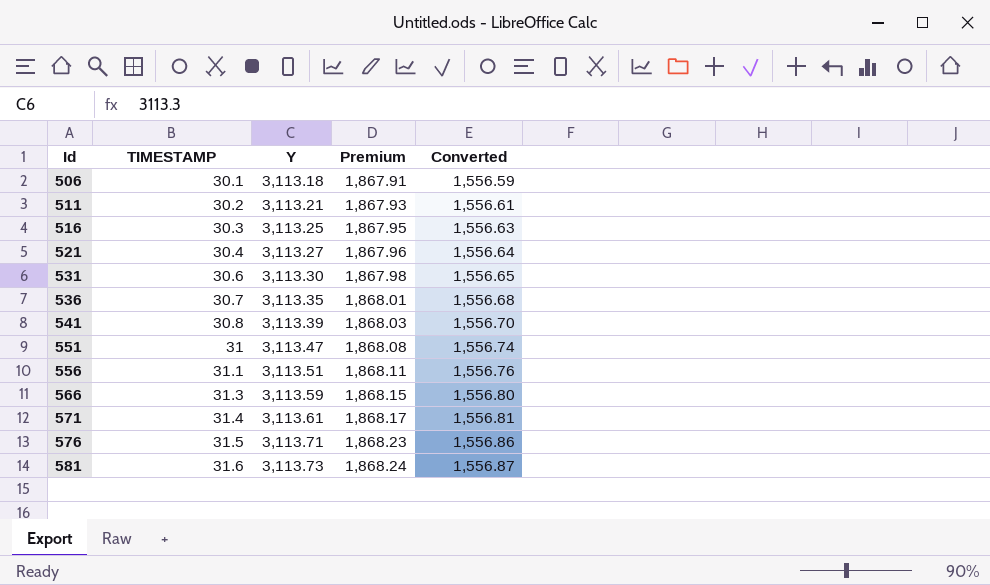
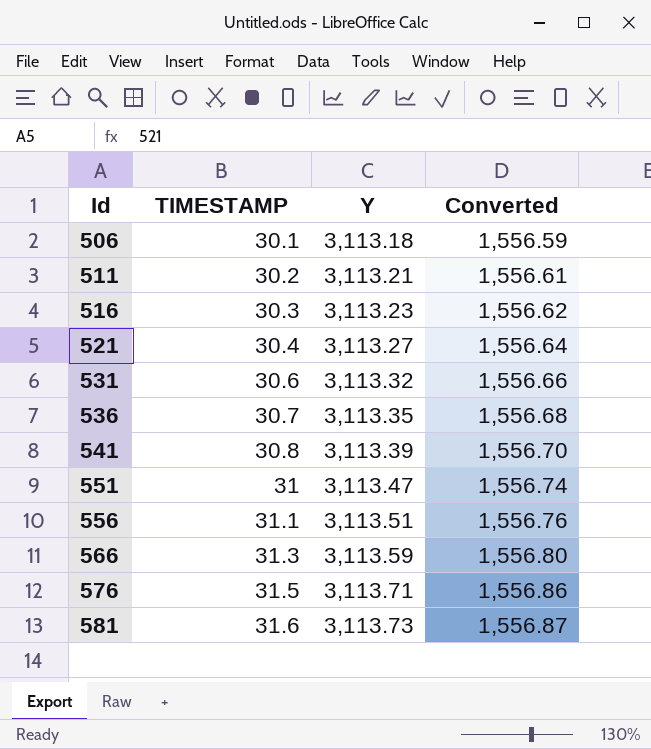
column Premium | formula: [Y] * 0.6 -> none
row 571: 31.4 | 3,113.61 | 1,868.17 | 1,556.81 -> none
516 | Y: 3,113.25 -> 3,113.23
516 | Converted: 1,556.63 -> 1,556.62
531 | Y: 3,113.30 -> 3,113.32
531 | Converted: 1,556.65 -> 1,556.66

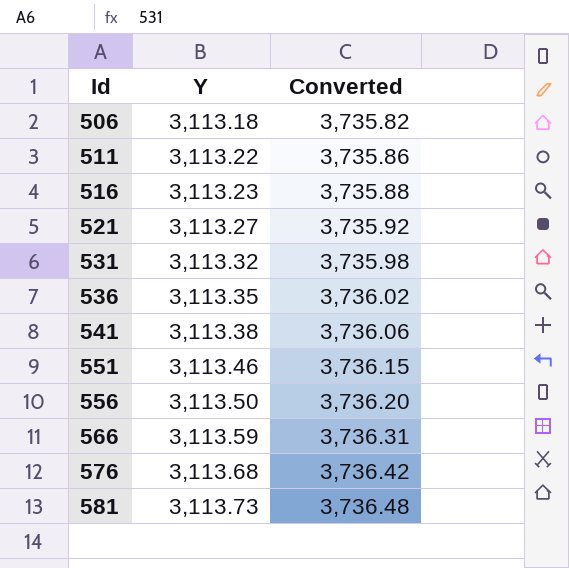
column TIMESTAMP | position: 2 -> none
column Converted | formula: [Y] * 0.5 -> [Y] * 1.2
511 | Y: 3,113.21 -> 3,113.22
541 | Y: 3,113.39 -> 3,113.38
551 | Y: 3,113.47 -> 3,113.46
556 | Y: 3,113.51 -> 3,113.50
576 | Y: 3,113.71 -> 3,113.68

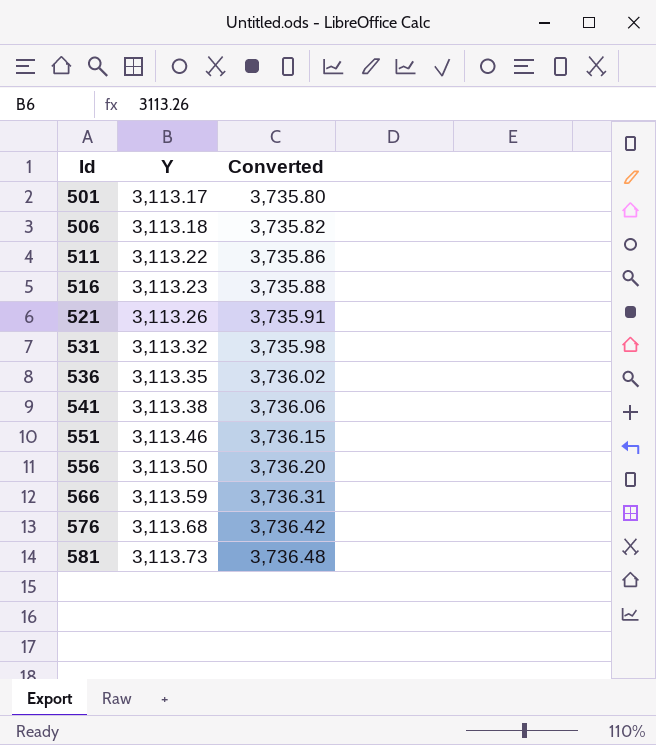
row 501: none -> 3,113.17 | 3,735.80
521 | Y: 3,113.27 -> 3,113.26
521 | Converted: 3,735.92 -> 3,735.91

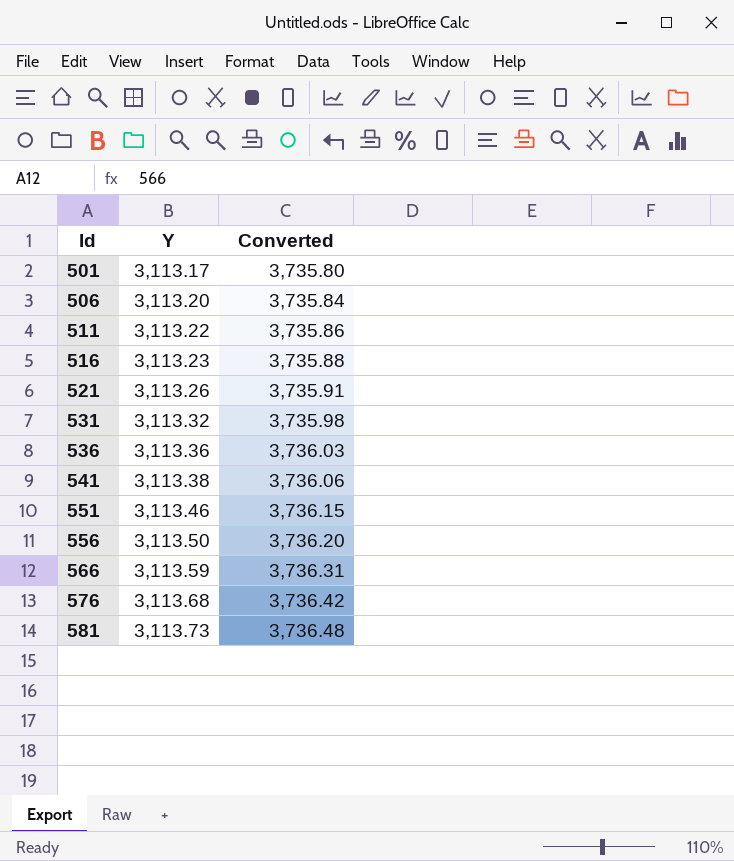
506 | Y: 3,113.18 -> 3,113.20
506 | Converted: 3,735.82 -> 3,735.84
536 | Y: 3,113.35 -> 3,113.36
536 | Converted: 3,736.02 -> 3,736.03

